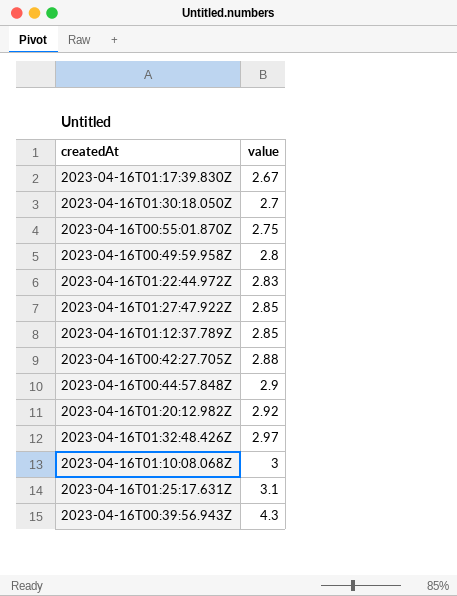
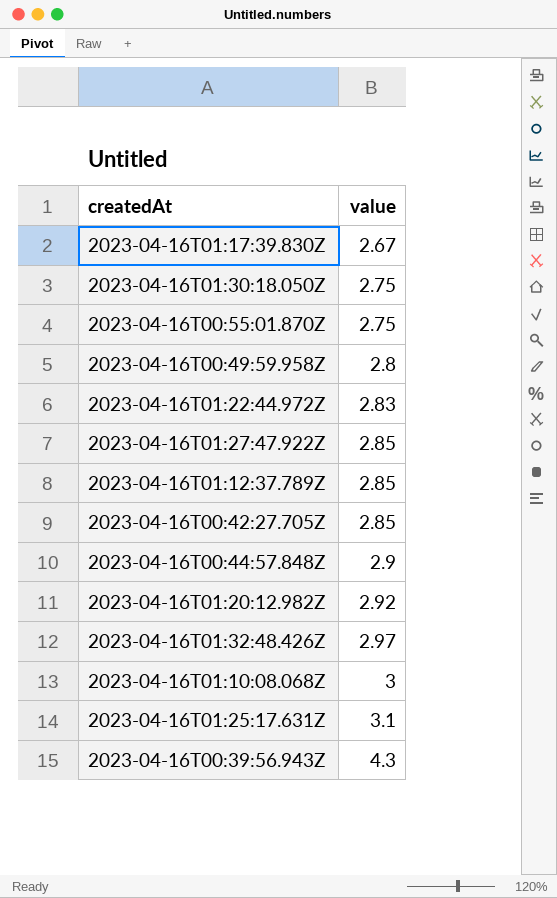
2023-04-16T01:30:18.050Z | value: 2.7 -> 2.75
2023-04-16T00:42:27.705Z | value: 2.88 -> 2.85

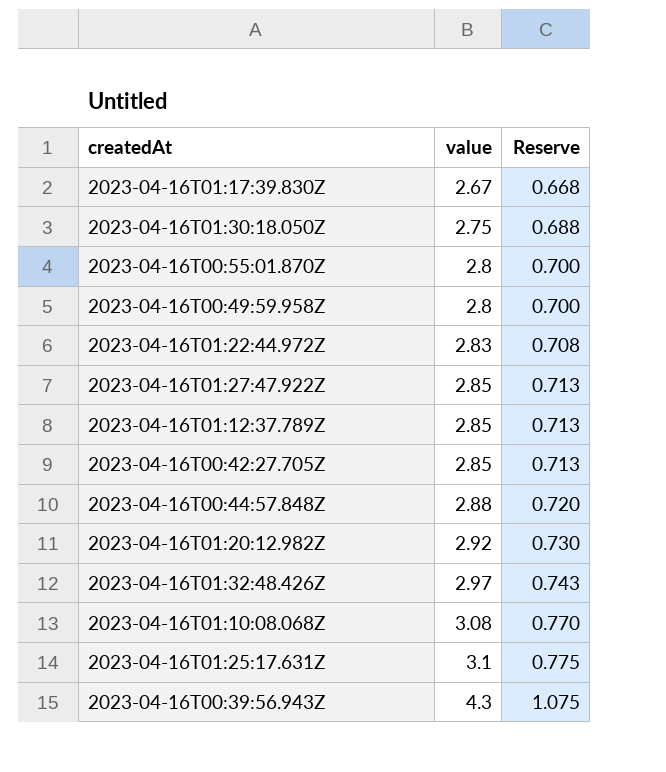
column Reserve | formula: none -> [value] * 0.25
2023-04-16T00:55:01.870Z | value: 2.75 -> 2.8
2023-04-16T00:44:57.848Z | value: 2.9 -> 2.88
2023-04-16T01:10:08.068Z | value: 3 -> 3.08

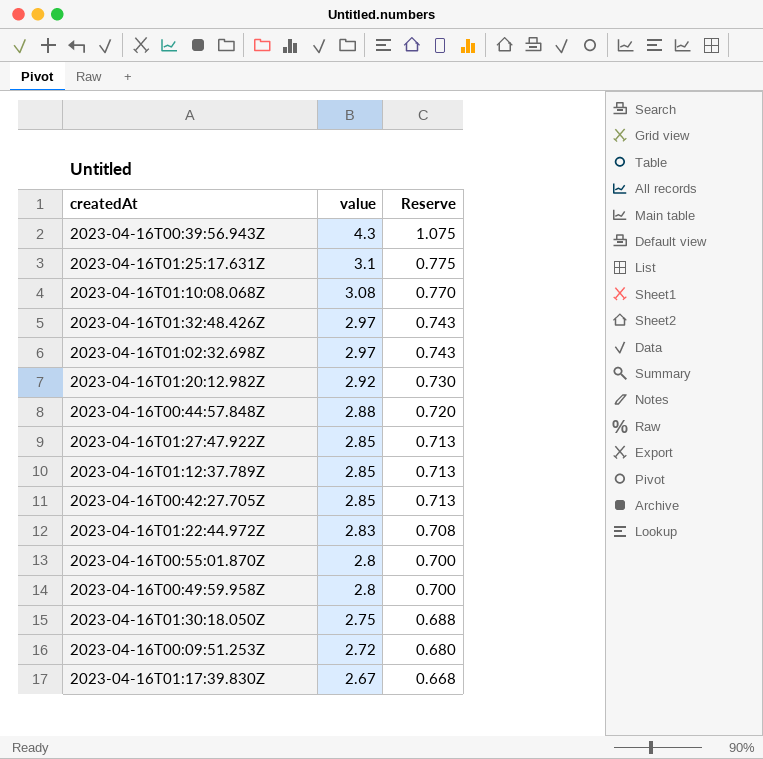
row order: value ascending -> value descending
row 2023-04-16T01:02:32.698Z: none -> 2.97 | 0.743
row 2023-04-16T00:09:51.253Z: none -> 2.72 | 0.680

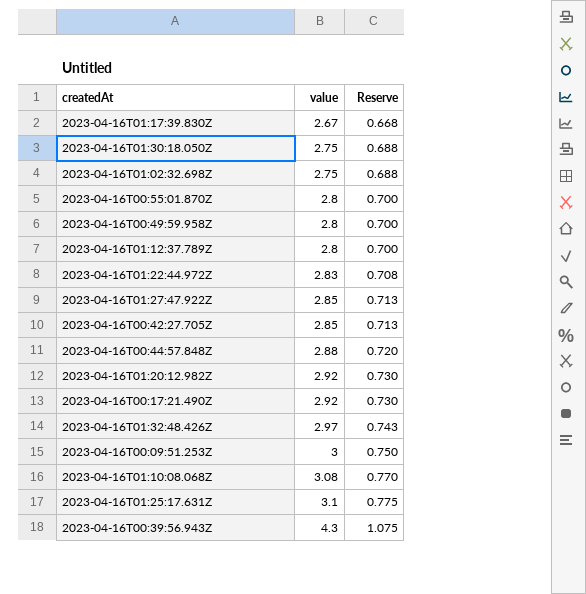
row order: value descending -> value ascending
2023-04-16T01:02:32.698Z | value: 2.97 -> 2.75
2023-04-16T01:02:32.698Z | Reserve: 0.743 -> 0.688
2023-04-16T01:12:37.789Z | value: 2.85 -> 2.8
2023-04-16T01:12:37.789Z | Reserve: 0.713 -> 0.700
row 2023-04-16T00:17:21.490Z: none -> 2.92 | 0.730
2023-04-16T00:09:51.253Z | value: 2.72 -> 3
2023-04-16T00:09:51.253Z | Reserve: 0.680 -> 0.750

